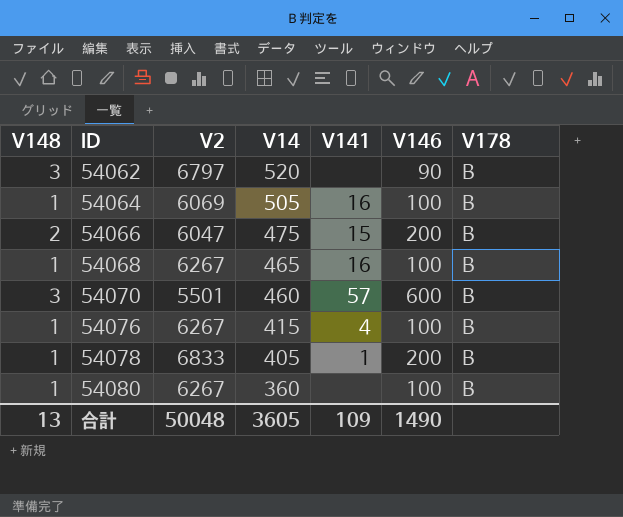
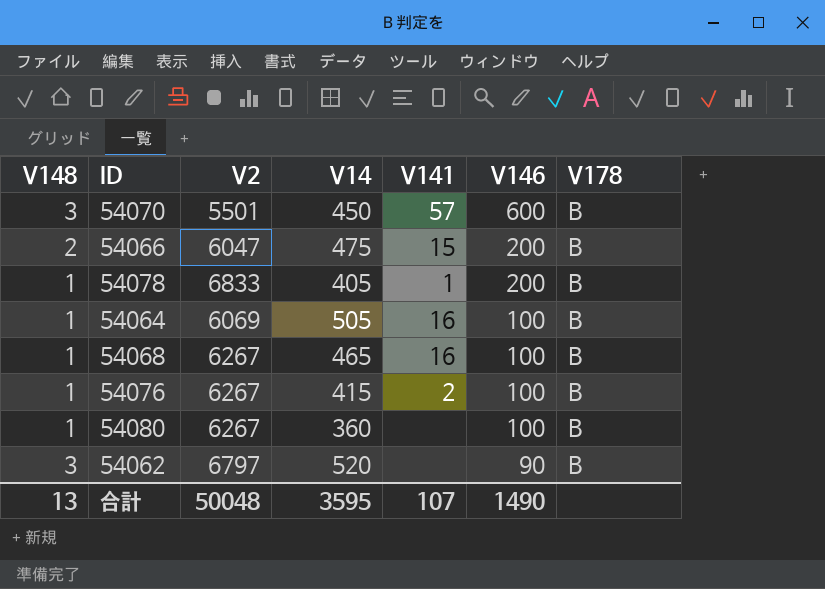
row order: ID ascending -> V146 descending
54070 | V14: 460 -> 450
54076 | V141: 4 -> 2
合計 | V14: 3605 -> 3595
合計 | V141: 109 -> 107

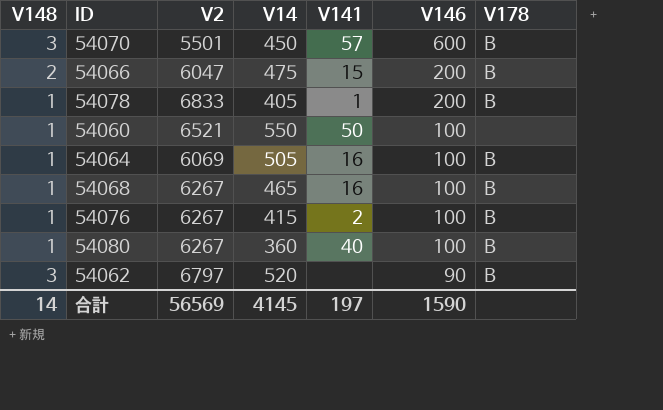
row 54060: none -> 1 | 6521 | 550 | 50 | 100 | none
54080 | V141: none -> 40
合計 | V148: 13 -> 14
合計 | V2: 50048 -> 56569
合計 | V14: 3595 -> 4145
合計 | V141: 107 -> 197
合計 | V146: 1490 -> 1590

